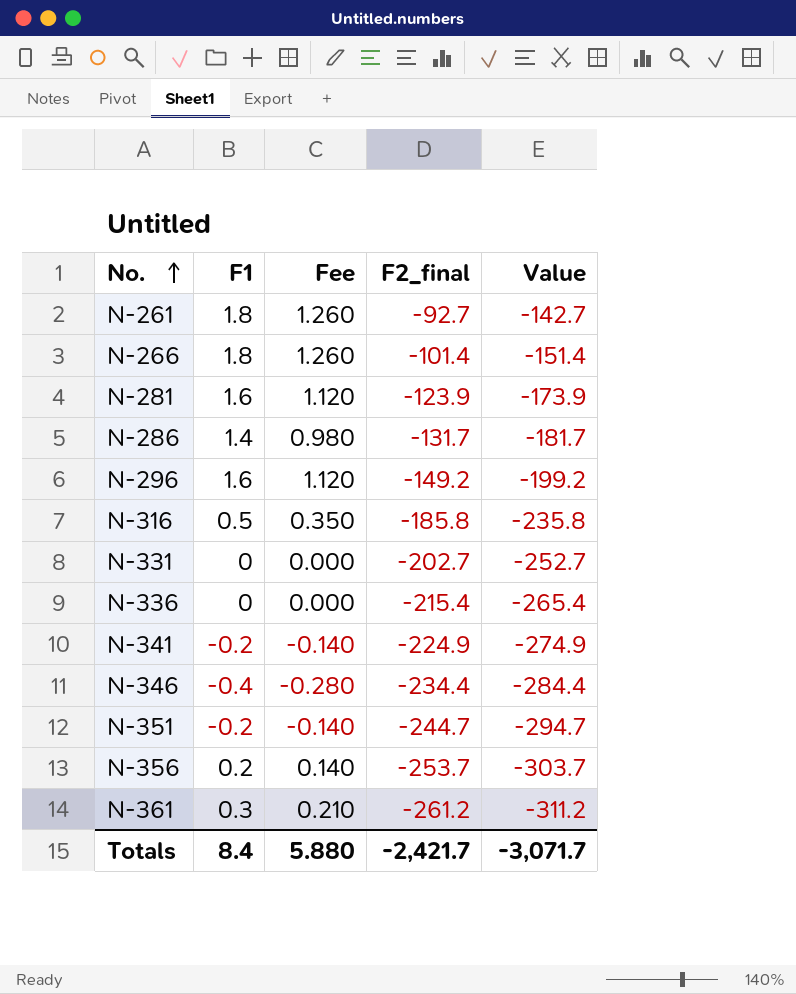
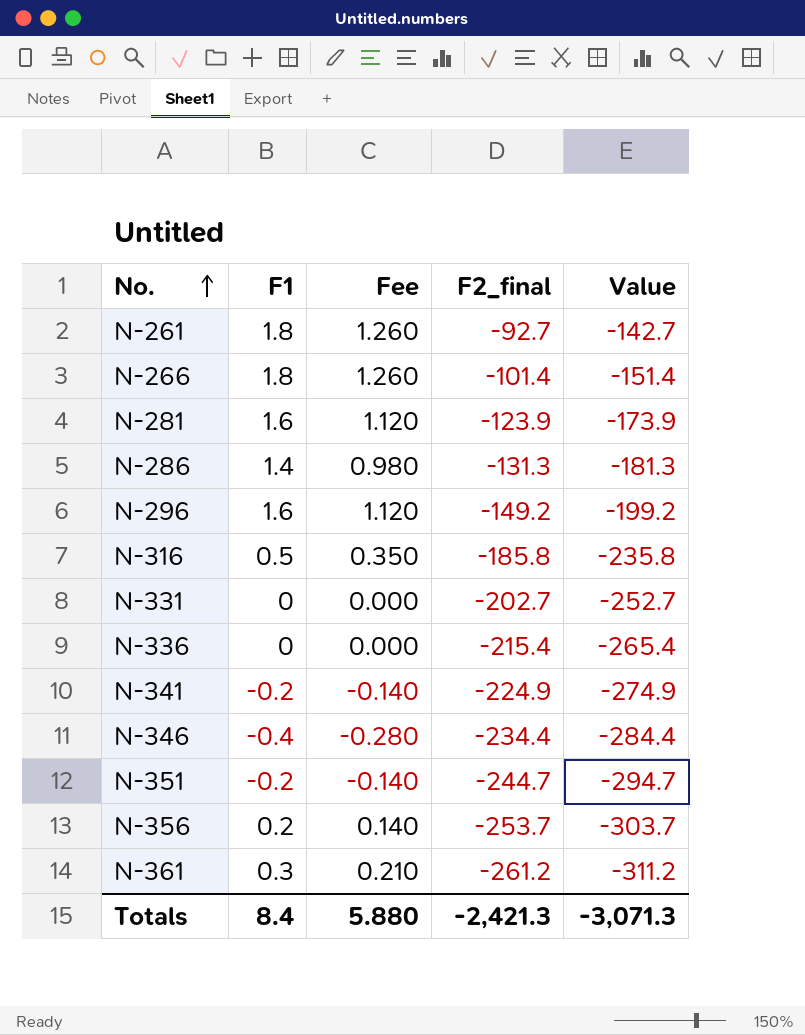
N-286 | F2_final: -131.7 -> -131.3
N-286 | Value: -181.7 -> -181.3
Totals | F2_final: -2,421.7 -> -2,421.3
Totals | Value: -3,071.7 -> -3,071.3

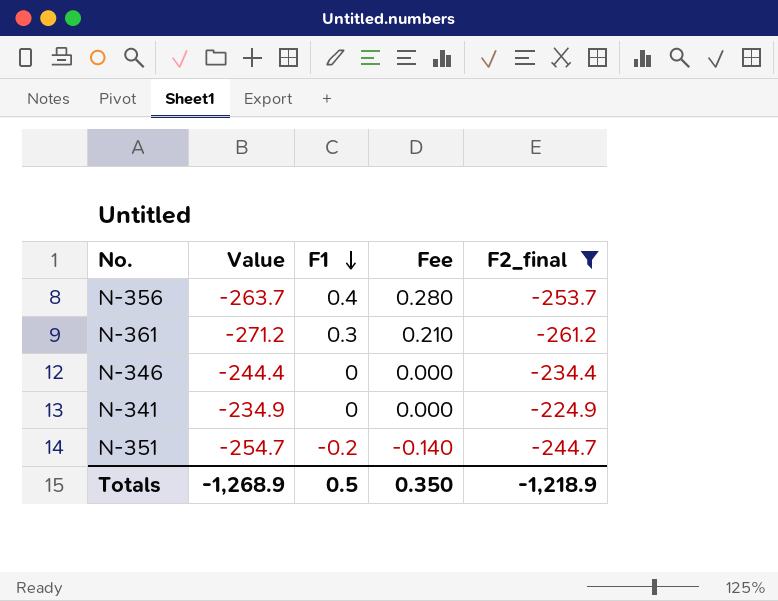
filter: none -> F2_final <= -224.9
row order: No. ascending -> F1 descending
column Value | formula: [F2_final] - 50 -> [F2_final] - 10
column Value | position: 5 -> 2
N-356 | F1: 0.2 -> 0.4
N-356 | Fee: 0.140 -> 0.280
N-346 | F1: -0.4 -> 0
N-346 | Fee: -0.280 -> 0.000
N-341 | F1: -0.2 -> 0
N-341 | Fee: -0.140 -> 0.000
Totals | Value: -3,071.3 -> -1,268.9
Totals | F1: 8.4 -> 0.5
Totals | Fee: 5.880 -> 0.350
Totals | F2_final: -2,421.3 -> -1,218.9

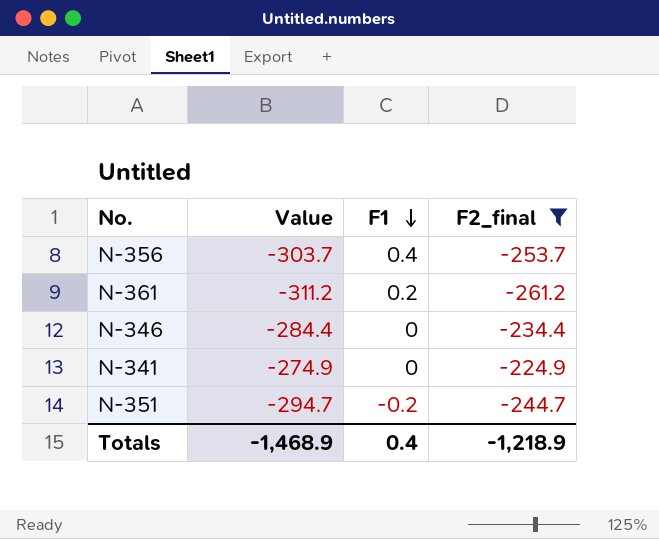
column Fee | formula: [F1] * 0.7 -> none
column Value | formula: [F2_final] - 10 -> [F2_final] - 50
N-361 | F1: 0.3 -> 0.2
Totals | Value: -1,268.9 -> -1,468.9
Totals | F1: 0.5 -> 0.4

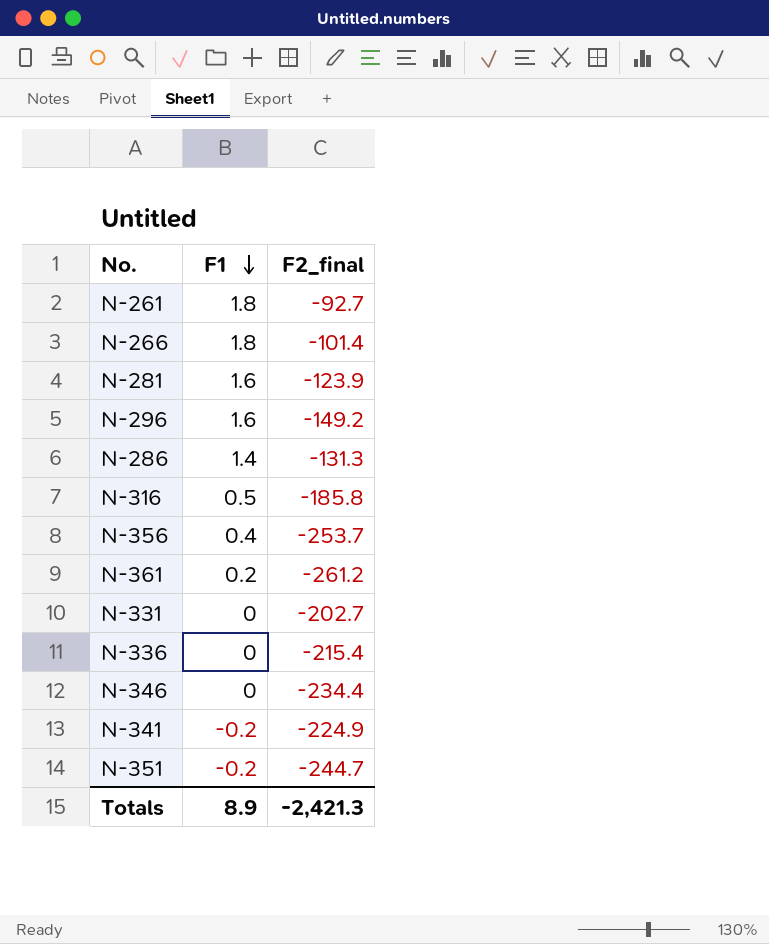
filter: F2_final <= -224.9 -> none
column Value | formula: [F2_final] - 50 -> none
N-341 | F1: 0 -> -0.2
Totals | F1: 0.4 -> 8.9
Totals | F2_final: -1,218.9 -> -2,421.3

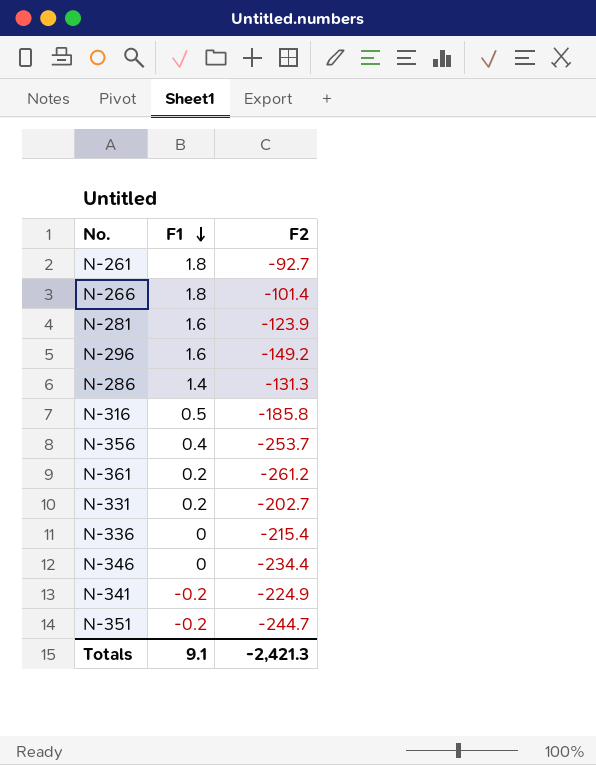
column name: F2_final -> F2
N-331 | F1: 0 -> 0.2
Totals | F1: 8.9 -> 9.1

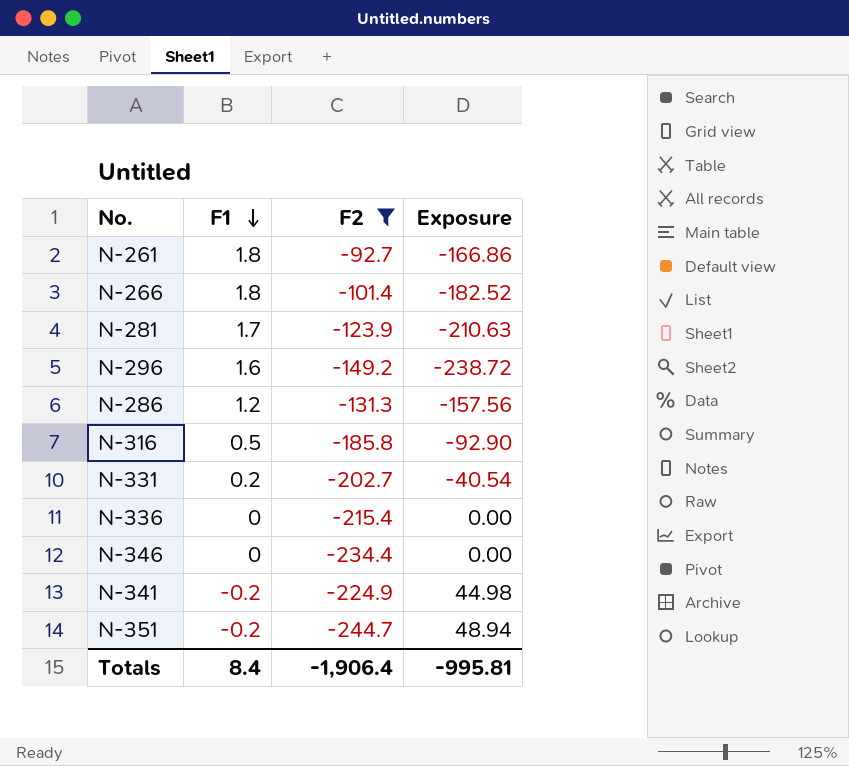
filter: none -> F2 >= -244.7
column Exposure | formula: none -> [F1] * [F2]
N-281 | F1: 1.6 -> 1.7
N-286 | F1: 1.4 -> 1.2
Totals | F1: 9.1 -> 8.4
Totals | F2: -2,421.3 -> -1,906.4

